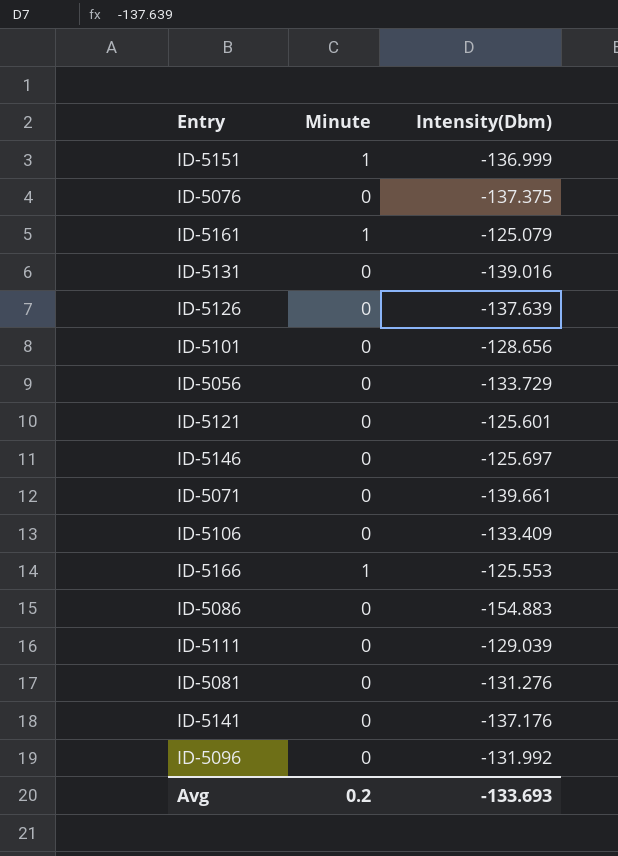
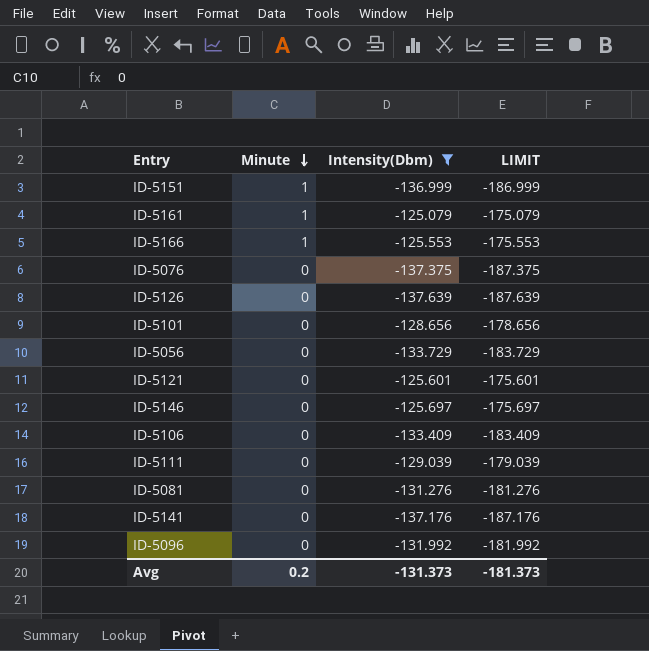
filter: none -> Intensity(Dbm) >= -137.639
row order: none -> Minute descending
column LIMIT | formula: none -> [Intensity(Dbm)] - 50
Avg | Intensity(Dbm): -133.693 -> -131.373

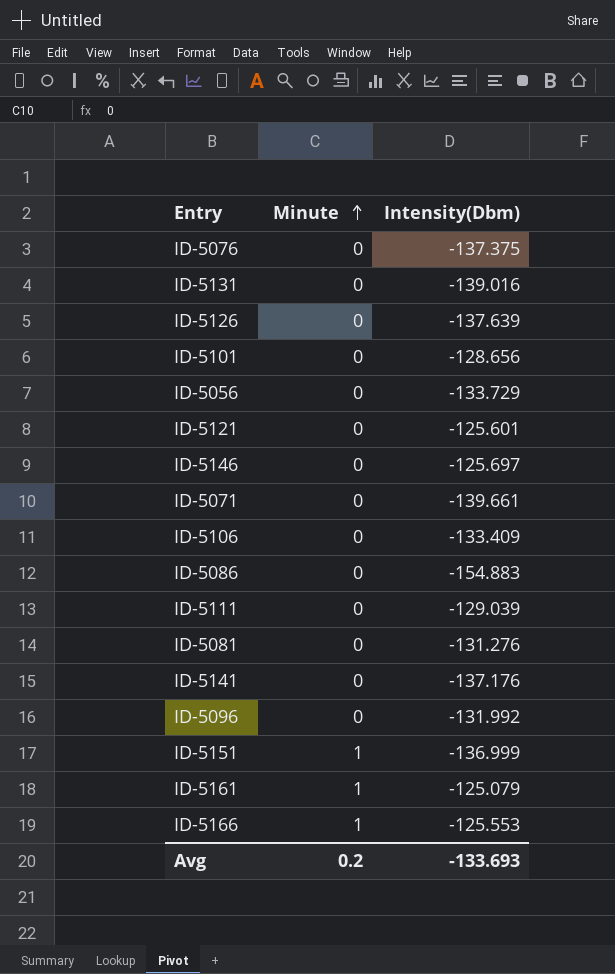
filter: Intensity(Dbm) >= -137.639 -> none
row order: Minute descending -> Minute ascending
column LIMIT | formula: [Intensity(Dbm)] - 50 -> none
Avg | Intensity(Dbm): -131.373 -> -133.693

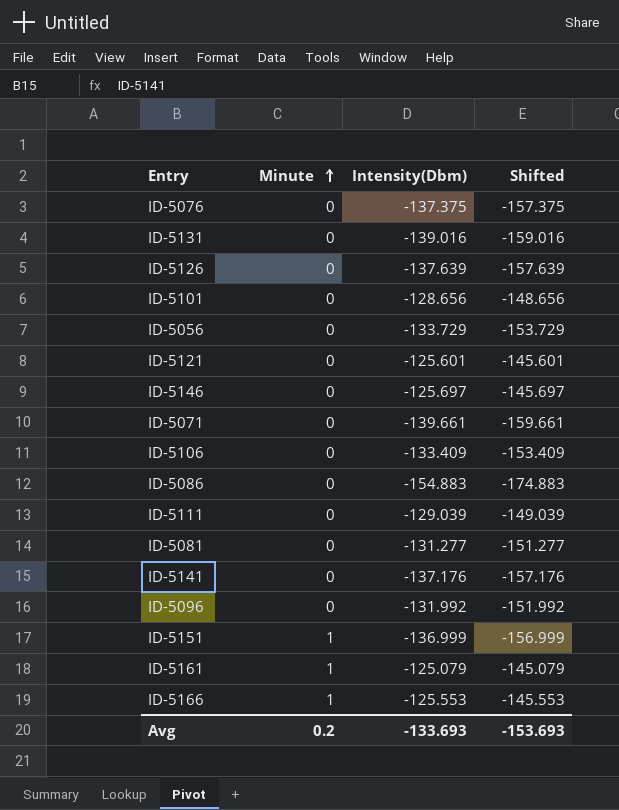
column Shifted | formula: none -> [Intensity(Dbm)] - 20
ID-5081 | Intensity(Dbm): -131.276 -> -131.277

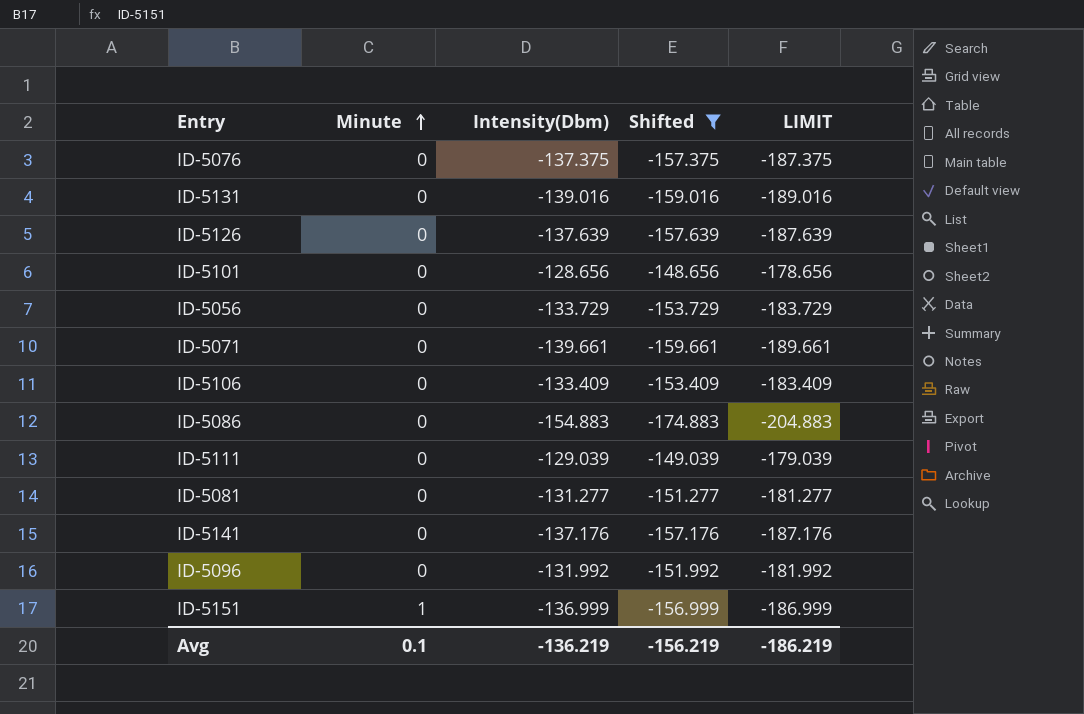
filter: none -> Shifted <= -148.656
column LIMIT | formula: none -> [Intensity(Dbm)] - 50
Avg | Minute: 0.2 -> 0.1
Avg | Intensity(Dbm): -133.693 -> -136.219
Avg | Shifted: -153.693 -> -156.219

